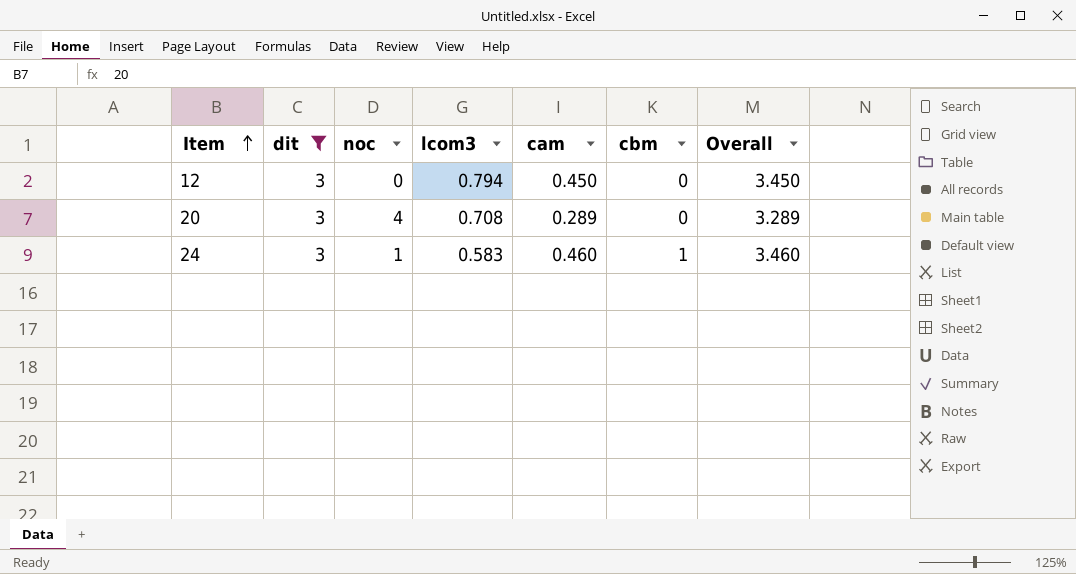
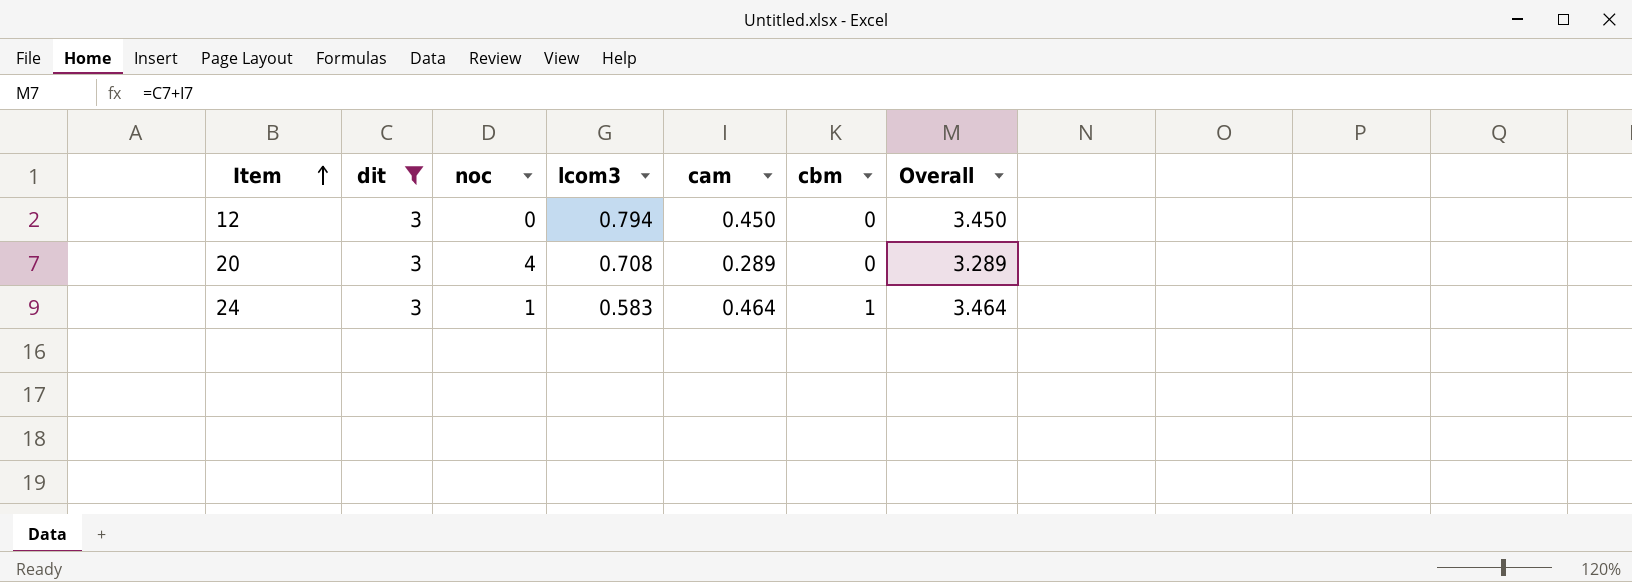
24 | cam: 0.460 -> 0.464
24 | Overall: 3.460 -> 3.464

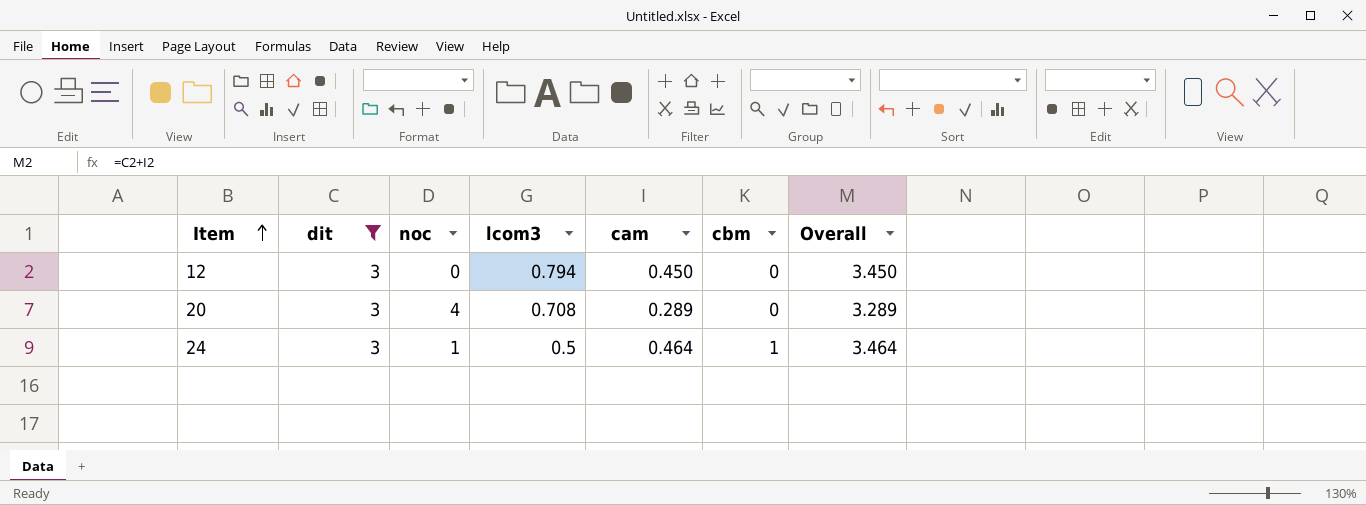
24 | lcom3: 0.583 -> 0.5

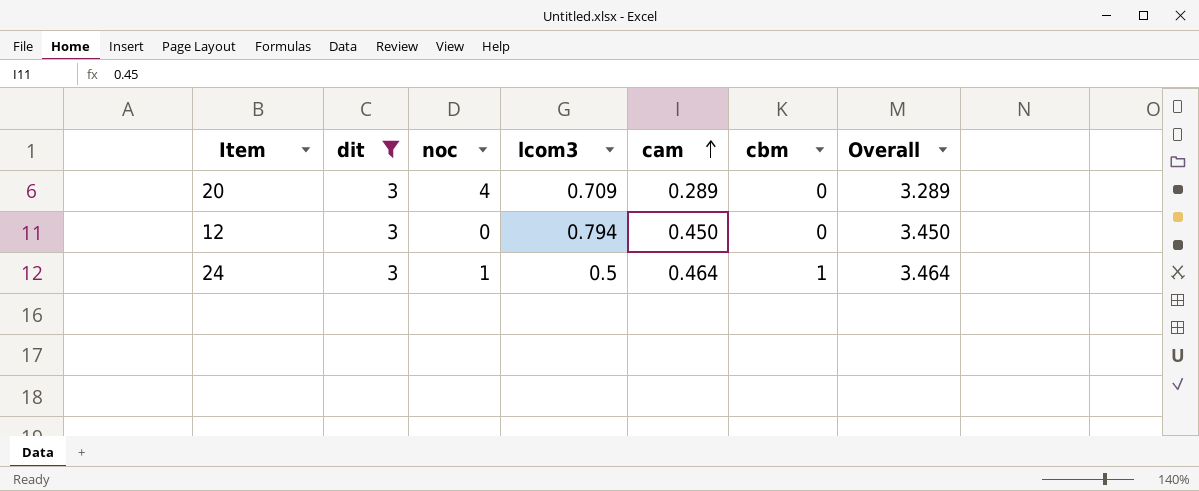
row order: Item ascending -> cam ascending
20 | lcom3: 0.708 -> 0.709

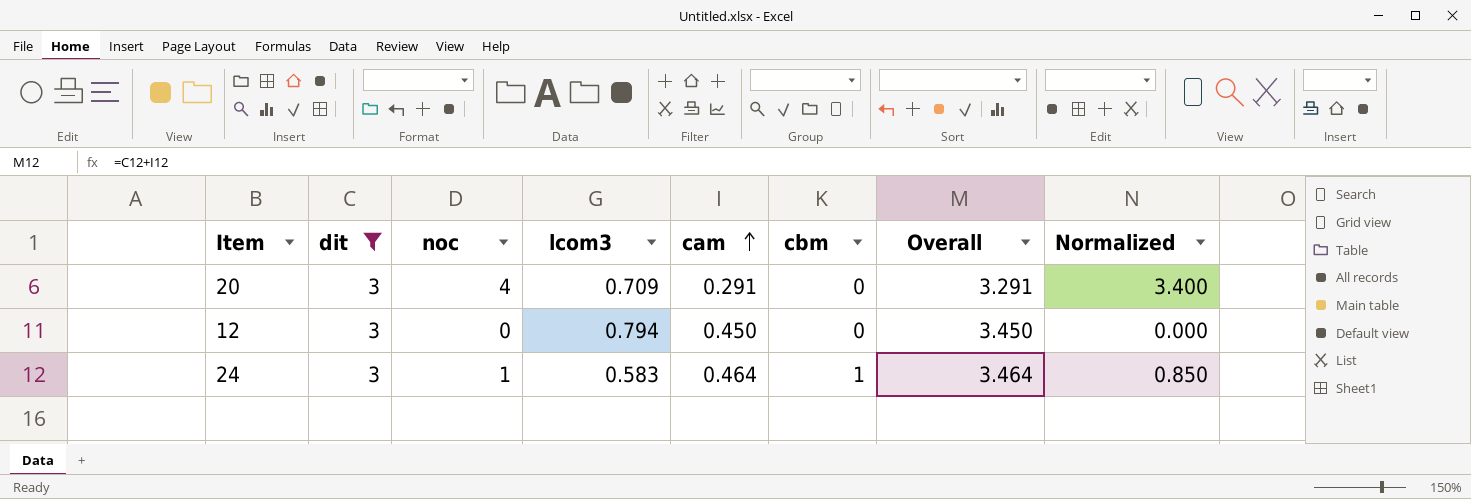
column Normalized | formula: none -> [noc] * 0.85
20 | cam: 0.289 -> 0.291
20 | Overall: 3.289 -> 3.291
24 | lcom3: 0.5 -> 0.583

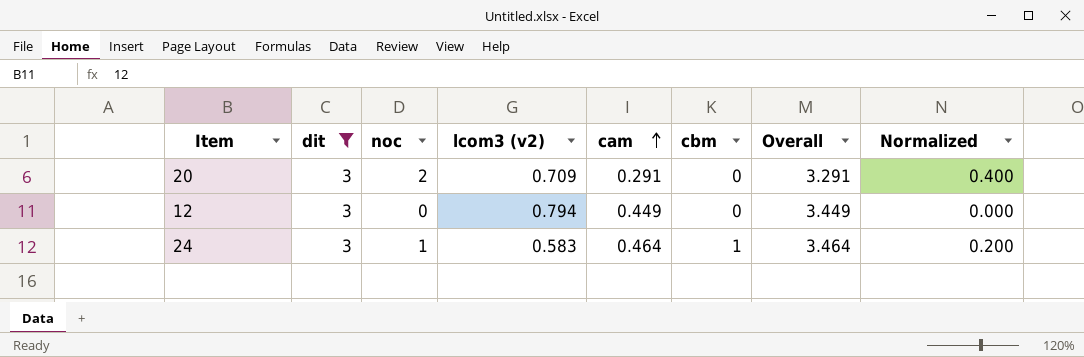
column name: lcom3 -> lcom3 (v2)
column Normalized | formula: [noc] * 0.85 -> [noc] * 0.2
20 | noc: 4 -> 2
12 | cam: 0.450 -> 0.449
12 | Overall: 3.450 -> 3.449

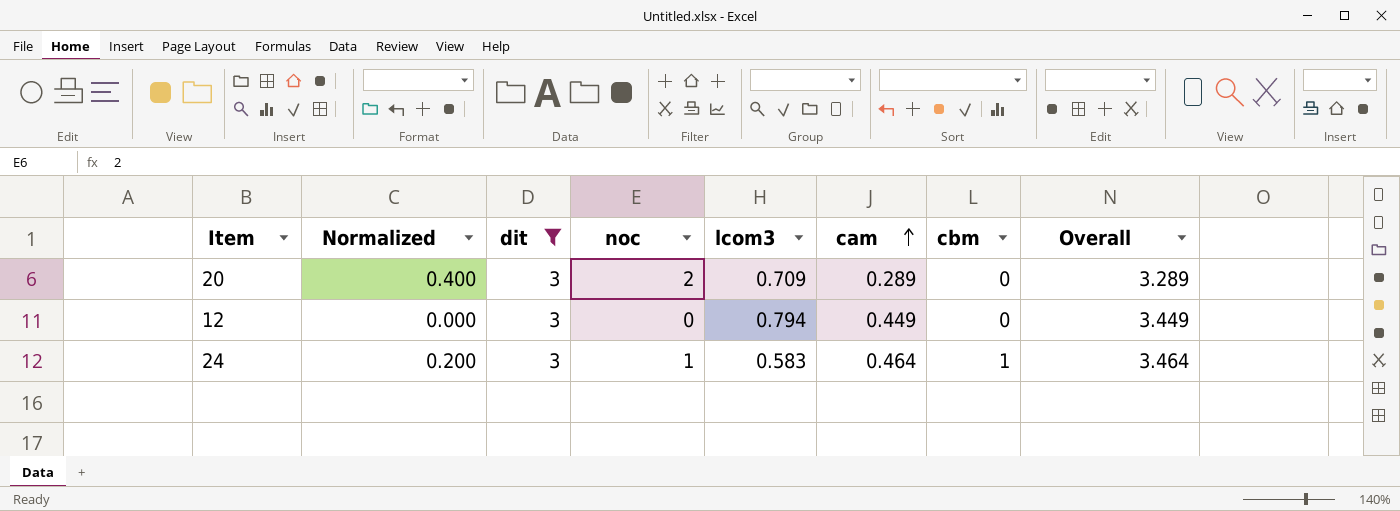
column Normalized | position: 8 -> 2
column name: lcom3 (v2) -> lcom3
20 | cam: 0.291 -> 0.289
20 | Overall: 3.291 -> 3.289

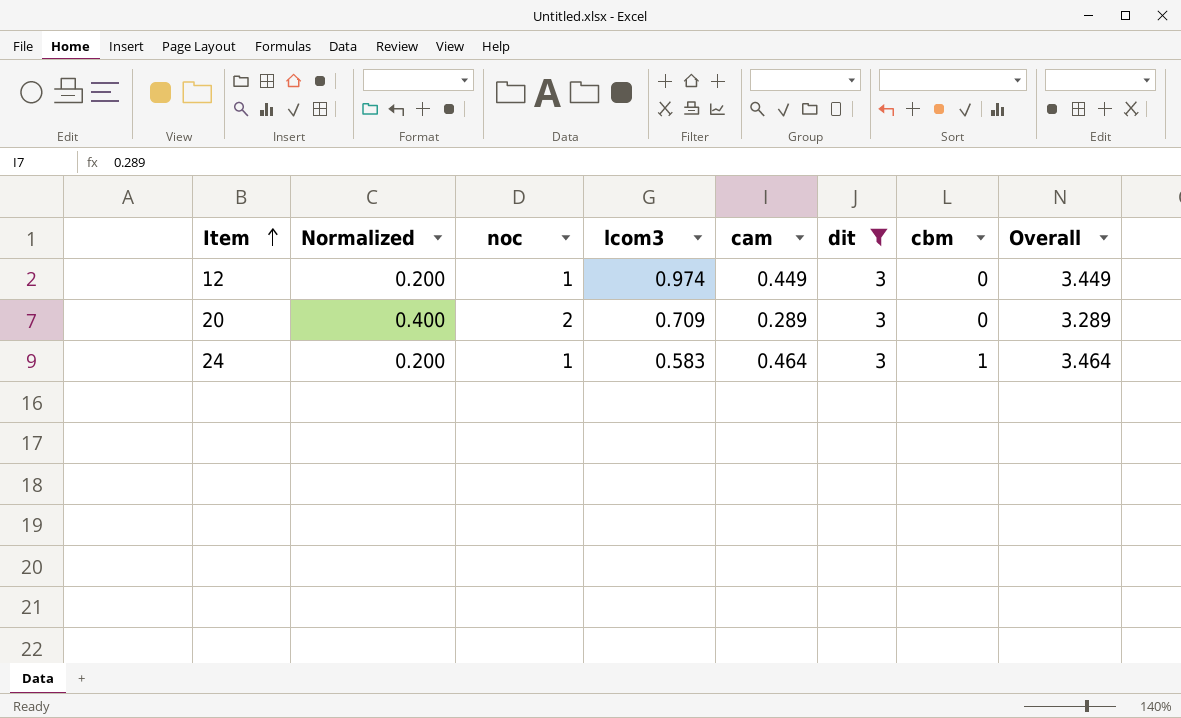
row order: cam ascending -> Item ascending
column dit | position: 3 -> 6
12 | Normalized: 0.000 -> 0.200
12 | noc: 0 -> 1
12 | lcom3: 0.794 -> 0.974

